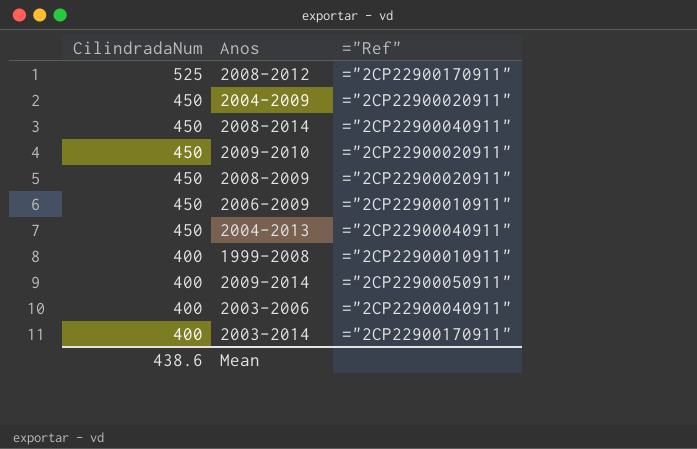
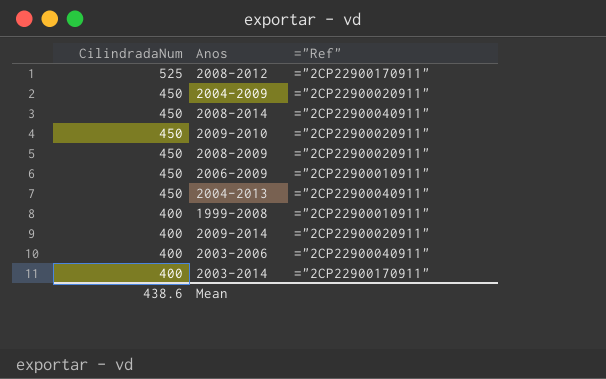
2009-2014 | ="Ref": ="2CP22900050911" -> ="2CP22900020911"

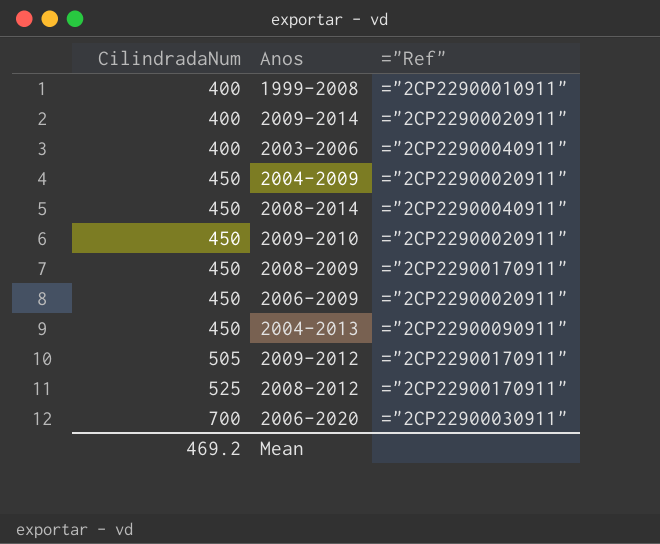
row order: CilindradaNum descending -> CilindradaNum ascending
row 2003-2014: 400 | ="2CP22900170911" -> none
2008-2009 | ="Ref": ="2CP22900020911" -> ="2CP22900170911"
2006-2009 | ="Ref": ="2CP22900010911" -> ="2CP22900020911"
2004-2013 | ="Ref": ="2CP22900040911" -> ="2CP22900090911"
row 2009-2012: none -> 505 | ="2CP22900170911"
row 2006-2020: none -> 700 | ="2CP22900030911"
Mean | CilindradaNum: 438.6 -> 469.2

